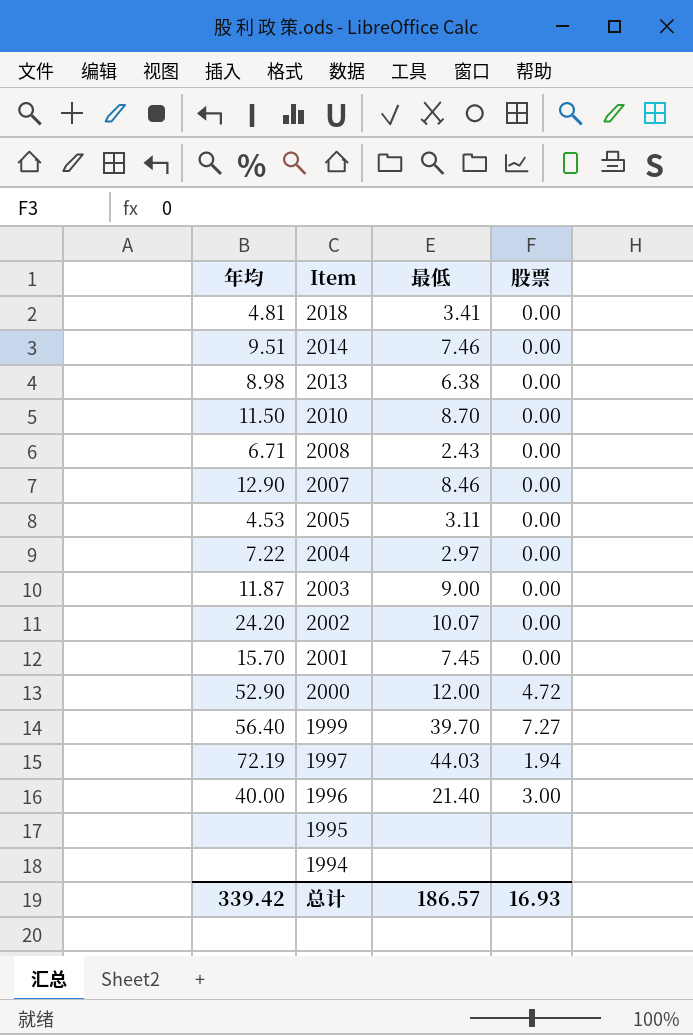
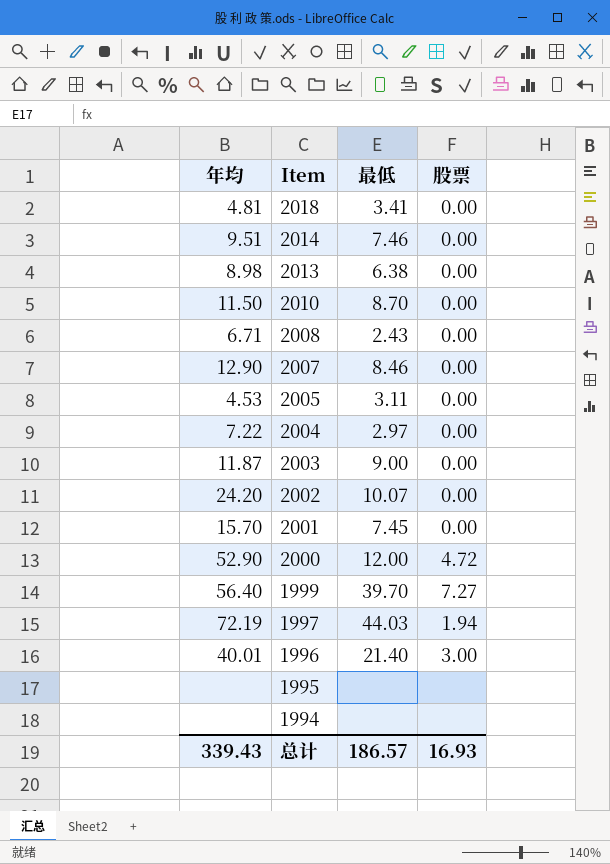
1996 | 年均: 40.00 -> 40.01
总计 | 年均: 339.42 -> 339.43

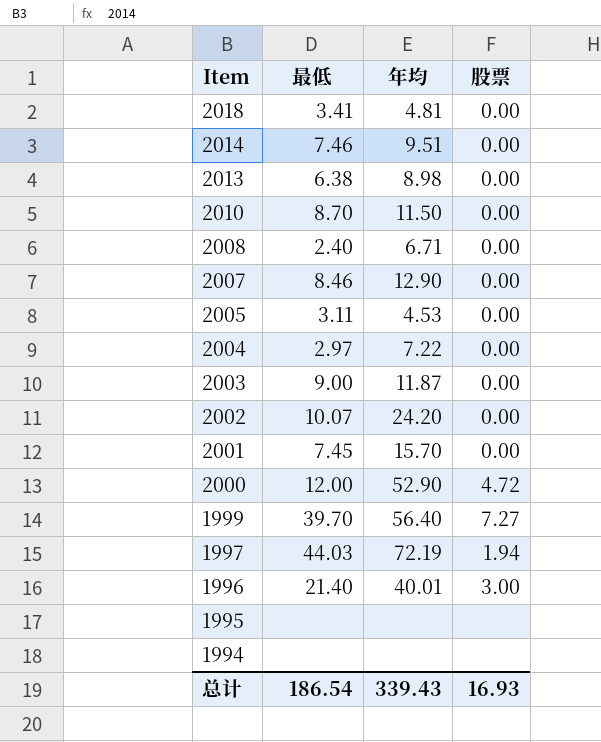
column 年均 | position: 1 -> 3
2008 | 最低: 2.43 -> 2.40
总计 | 最低: 186.57 -> 186.54

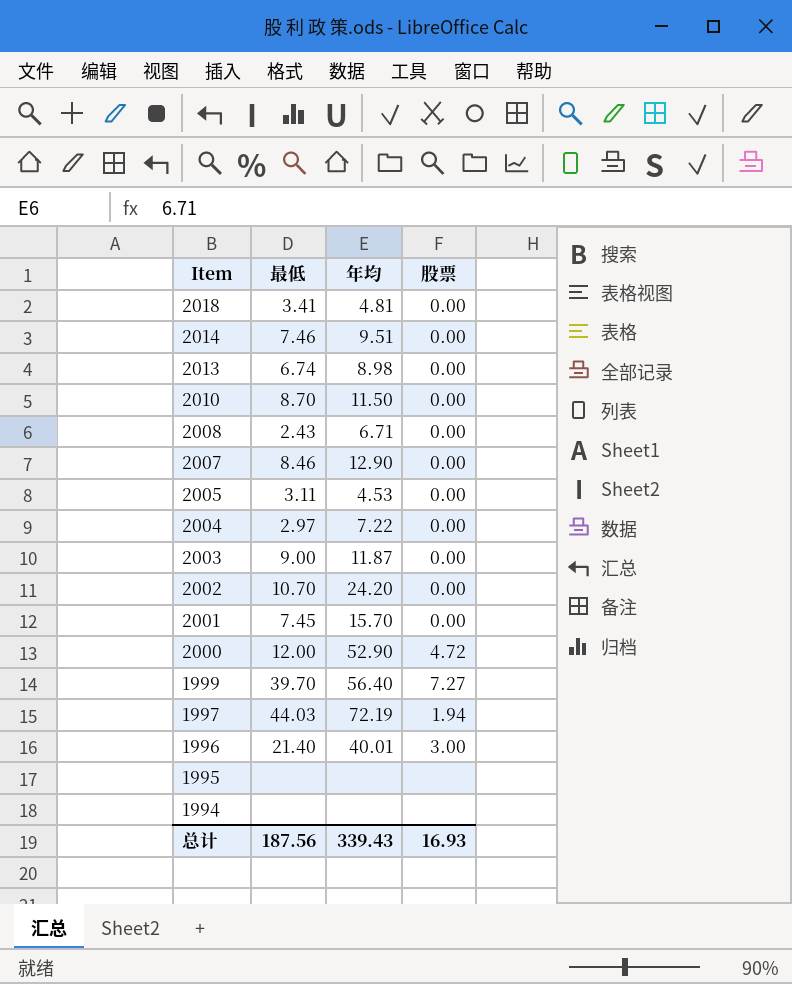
2013 | 最低: 6.38 -> 6.74
2008 | 最低: 2.40 -> 2.43
2002 | 最低: 10.07 -> 10.70
总计 | 最低: 186.54 -> 187.56

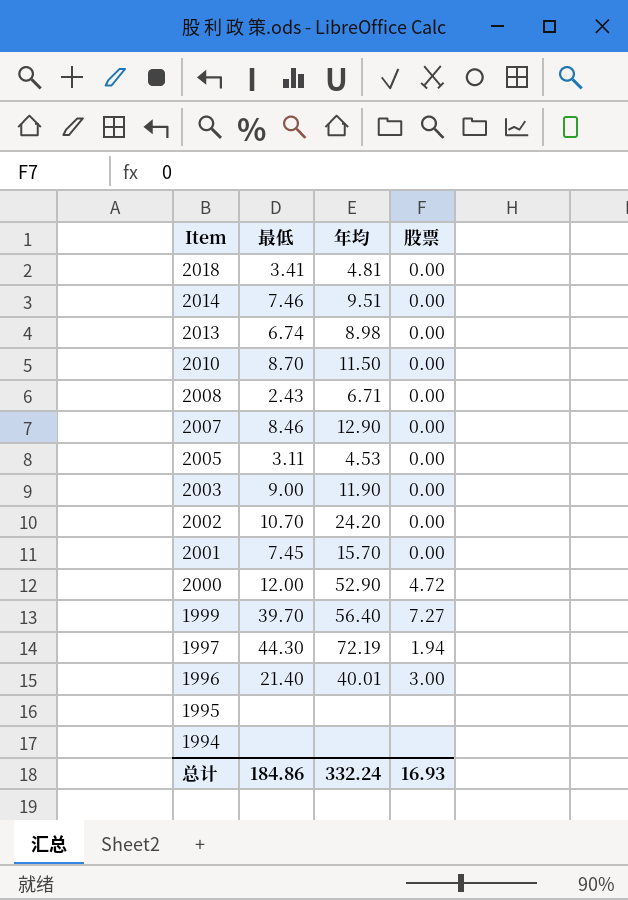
row 2004: 2.97 | 7.22 | 0.00 -> none
2003 | 年均: 11.87 -> 11.90
1997 | 最低: 44.03 -> 44.30
总计 | 最低: 187.56 -> 184.86
总计 | 年均: 339.43 -> 332.24

